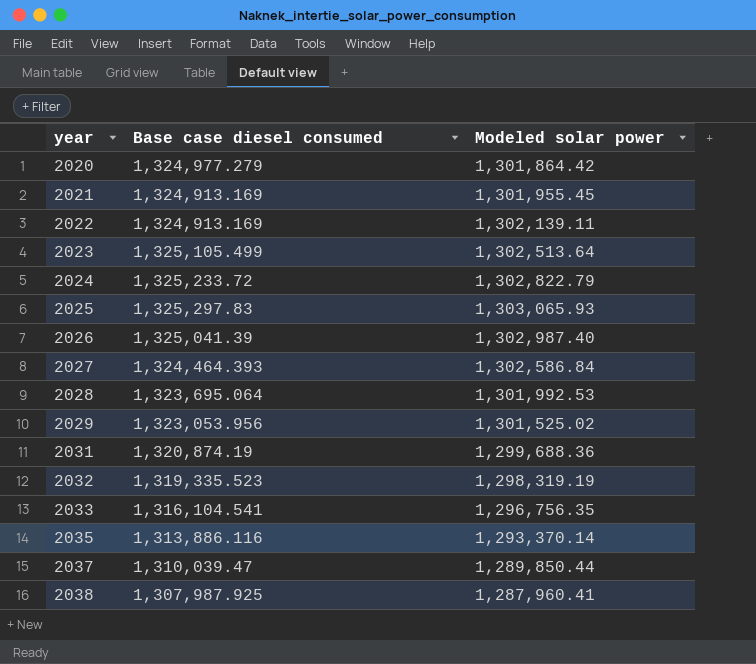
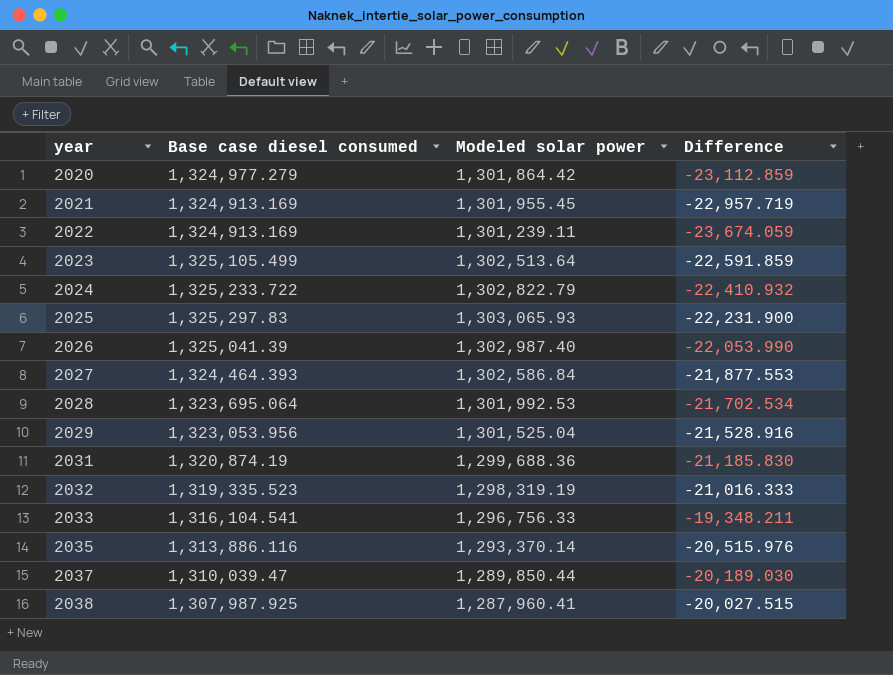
column Difference | formula: none -> [Modeled solar power] - [Base case diesel consumed]
2022 | Modeled solar power: 1,302,139.11 -> 1,301,239.11
2024 | Base case diesel consumed: 1,325,233.72 -> 1,325,233.722
2029 | Modeled solar power: 1,301,525.02 -> 1,301,525.04
2033 | Modeled solar power: 1,296,756.35 -> 1,296,756.33

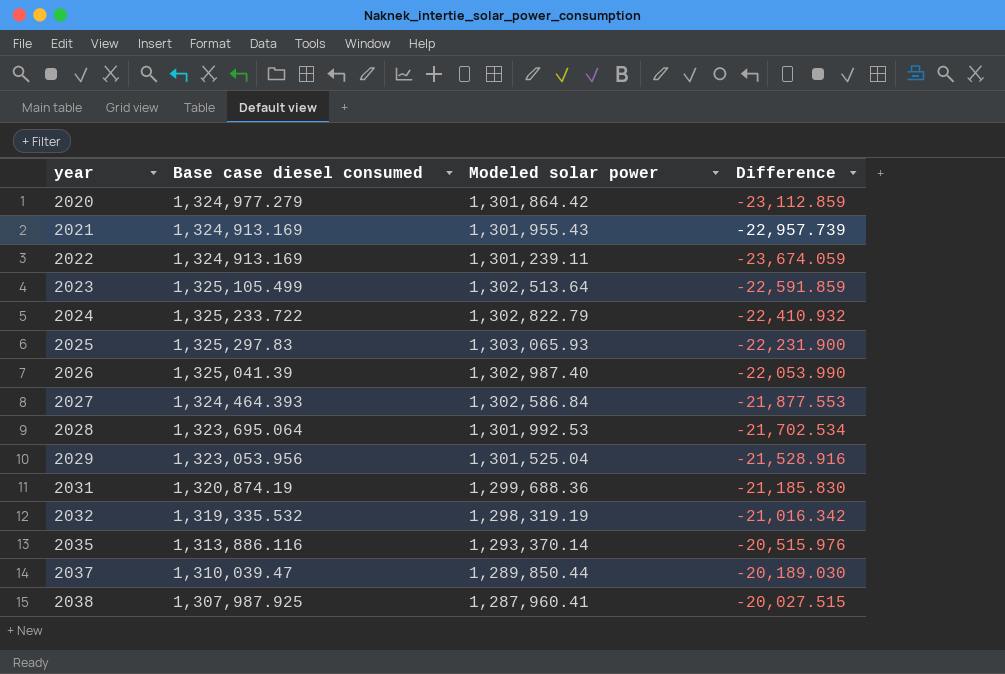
row 2033: 1,316,104.541 | 1,296,756.33 | -19,348.211 -> none
2021 | Modeled solar power: 1,301,955.45 -> 1,301,955.43
2021 | Difference: -22,957.719 -> -22,957.739
2032 | Base case diesel consumed: 1,319,335.523 -> 1,319,335.532
2032 | Difference: -21,016.333 -> -21,016.342

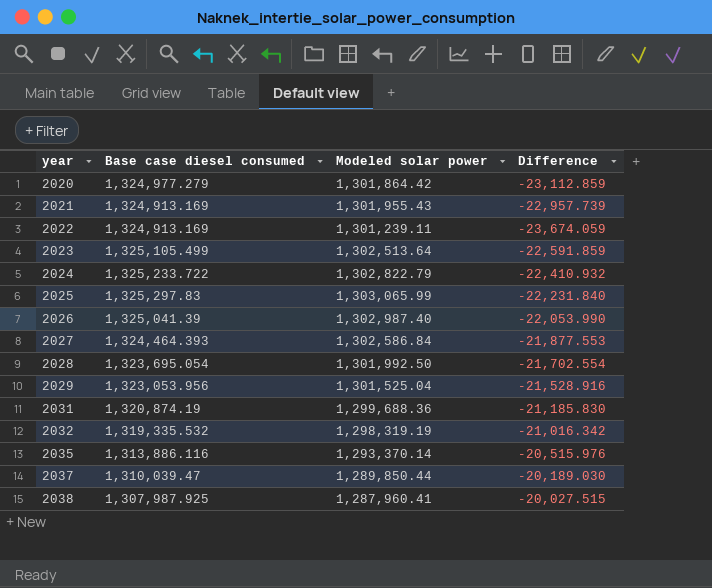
2025 | Modeled solar power: 1,303,065.93 -> 1,303,065.99
2025 | Difference: -22,231.900 -> -22,231.840
2028 | Base case diesel consumed: 1,323,695.064 -> 1,323,695.054
2028 | Modeled solar power: 1,301,992.53 -> 1,301,992.50
2028 | Difference: -21,702.534 -> -21,702.554

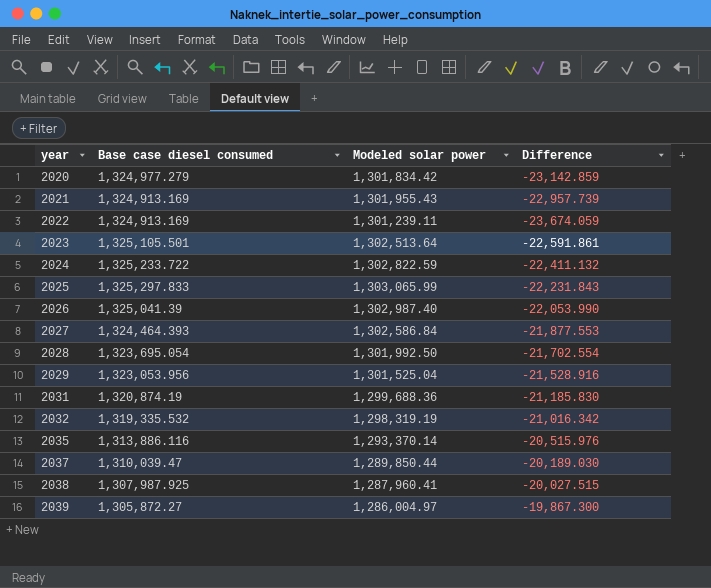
2020 | Modeled solar power: 1,301,864.42 -> 1,301,834.42
2020 | Difference: -23,112.859 -> -23,142.859
2023 | Base case diesel consumed: 1,325,105.499 -> 1,325,105.501
2023 | Difference: -22,591.859 -> -22,591.861
2024 | Modeled solar power: 1,302,822.79 -> 1,302,822.59
2024 | Difference: -22,410.932 -> -22,411.132
2025 | Base case diesel consumed: 1,325,297.83 -> 1,325,297.833
2025 | Difference: -22,231.840 -> -22,231.843
row 2039: none -> 1,305,872.27 | 1,286,004.97 | -19,867.300

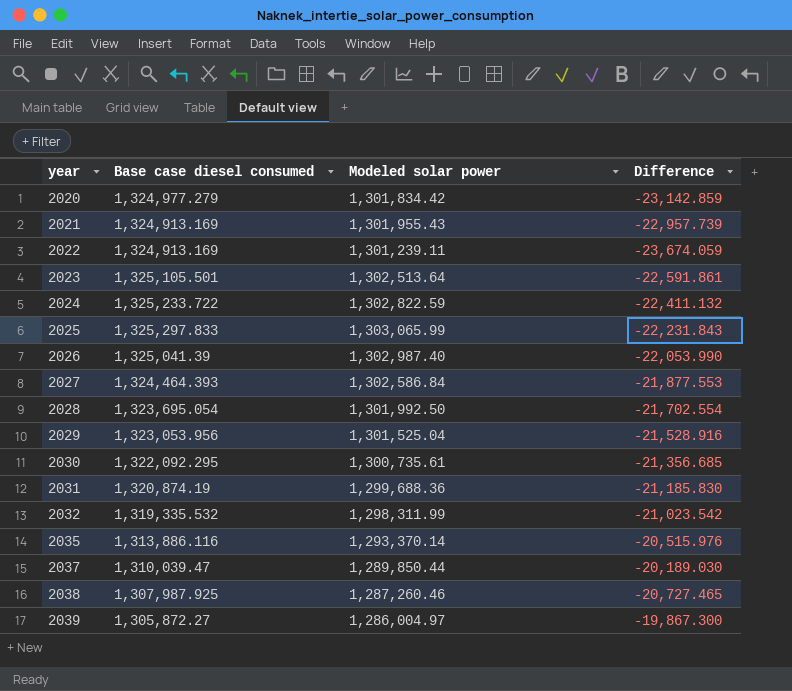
row 2030: none -> 1,322,092.295 | 1,300,735.61 | -21,356.685
2032 | Modeled solar power: 1,298,319.19 -> 1,298,311.99
2032 | Difference: -21,016.342 -> -21,023.542
2038 | Modeled solar power: 1,287,960.41 -> 1,287,260.46
2038 | Difference: -20,027.515 -> -20,727.465

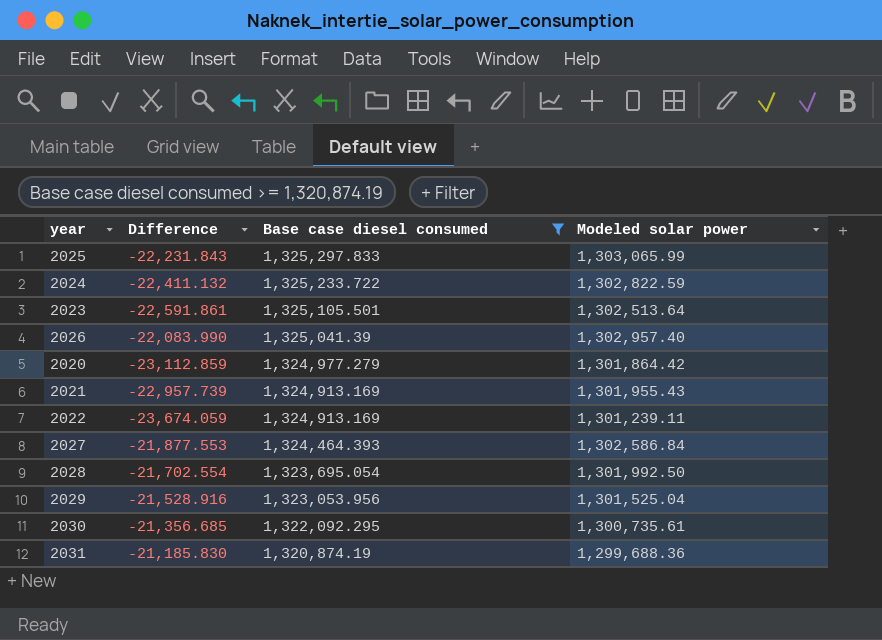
filter: none -> Base case diesel consumed >= 1,320,874.19
row order: year ascending -> Base case diesel consumed descending
column Difference | position: 4 -> 2
2026 | Difference: -22,053.990 -> -22,083.990
2026 | Modeled solar power: 1,302,987.40 -> 1,302,957.40
2020 | Difference: -23,142.859 -> -23,112.859
2020 | Modeled solar power: 1,301,834.42 -> 1,301,864.42

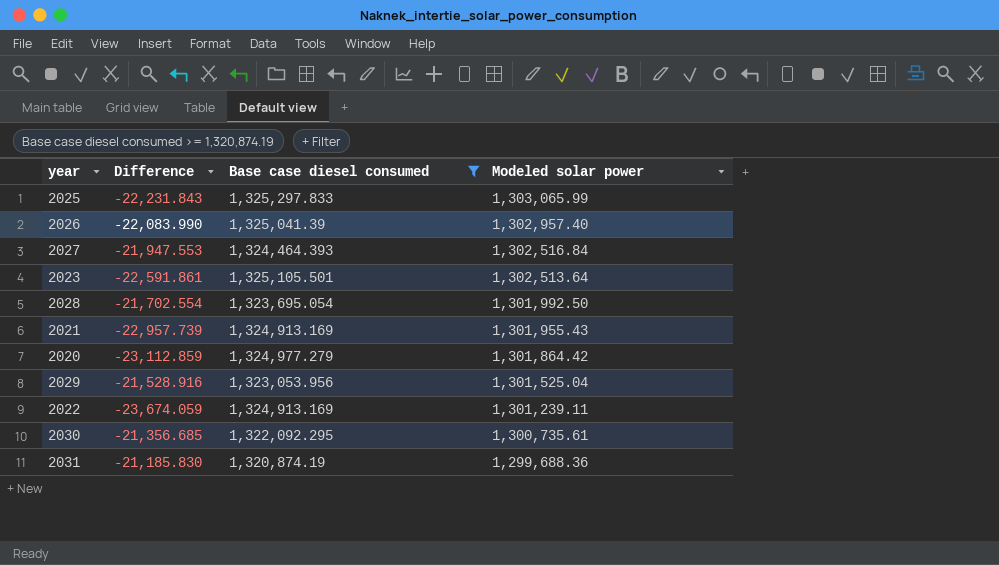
row order: Base case diesel consumed descending -> Modeled solar power descending
row 2024: -22,411.132 | 1,325,233.722 | 1,302,822.59 -> none
2027 | Difference: -21,877.553 -> -21,947.553
2027 | Modeled solar power: 1,302,586.84 -> 1,302,516.84

